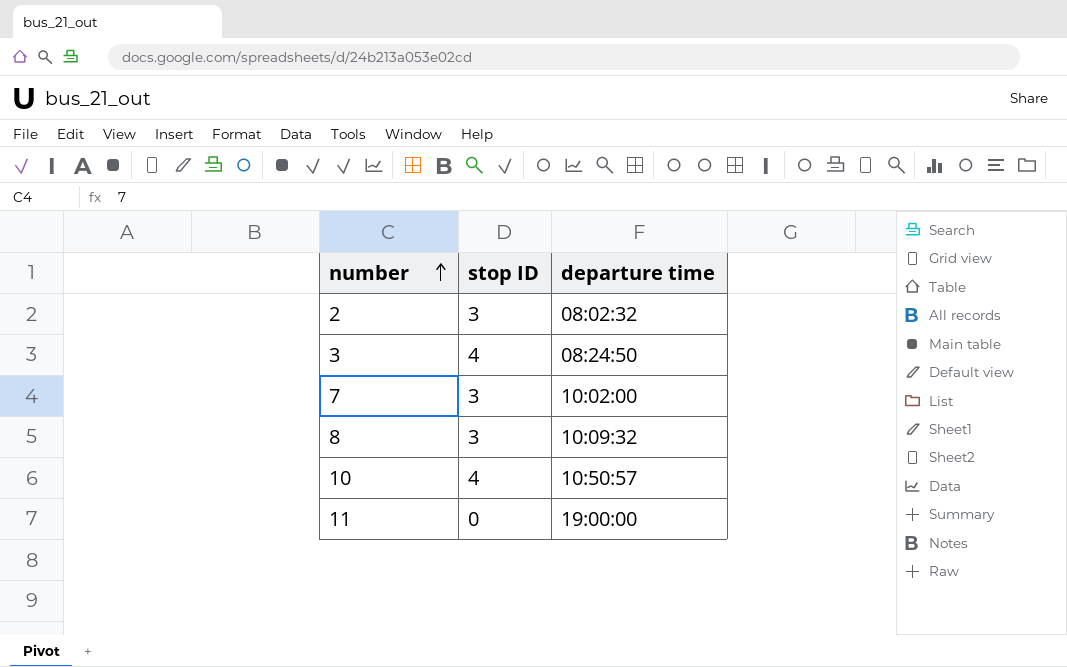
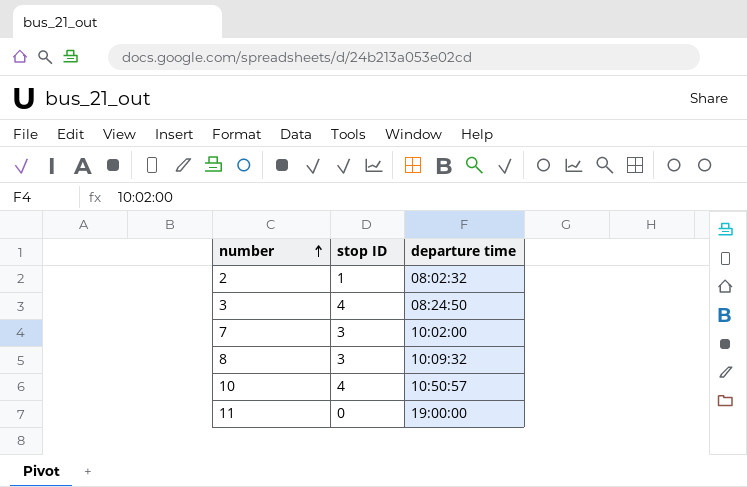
2 | stop ID: 3 -> 1

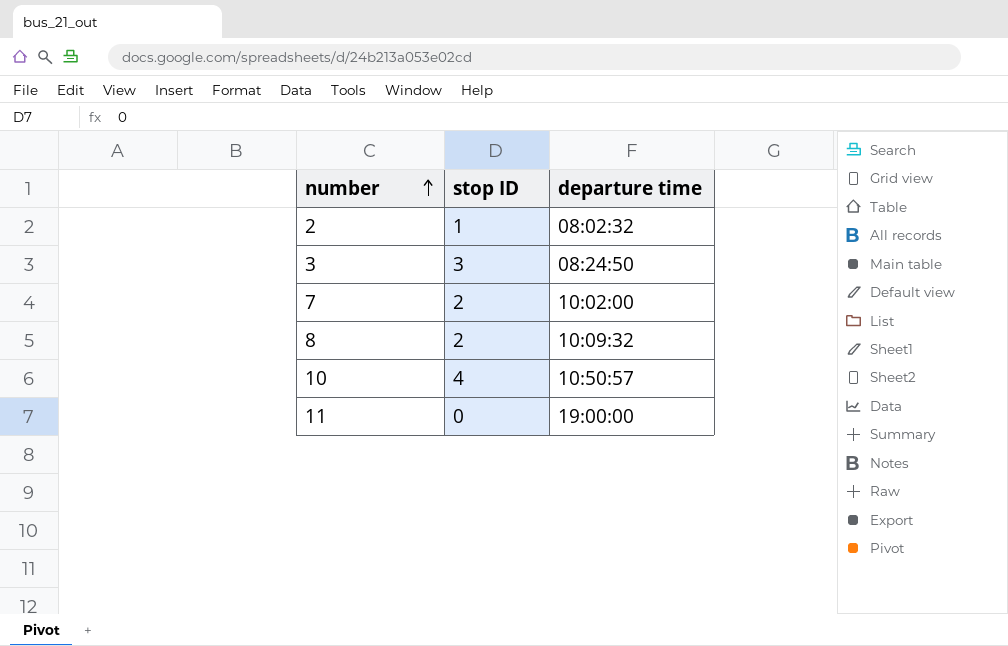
3 | stop ID: 4 -> 3
7 | stop ID: 3 -> 2
8 | stop ID: 3 -> 2

